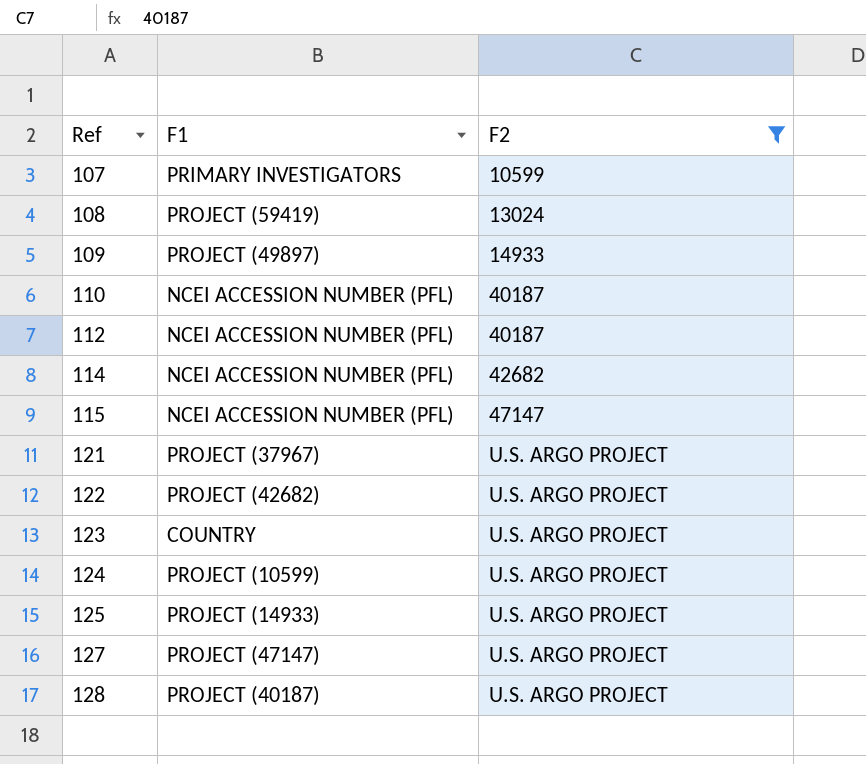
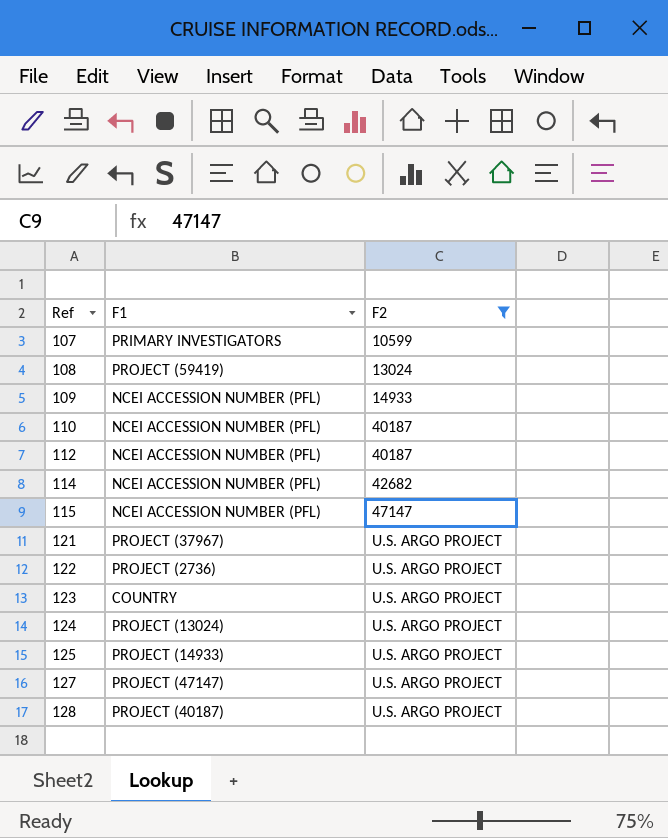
109 | F1: PROJECT (49897) -> NCEI ACCESSION NUMBER (PFL)
122 | F1: PROJECT (42682) -> PROJECT (2736)
124 | F1: PROJECT (10599) -> PROJECT (13024)

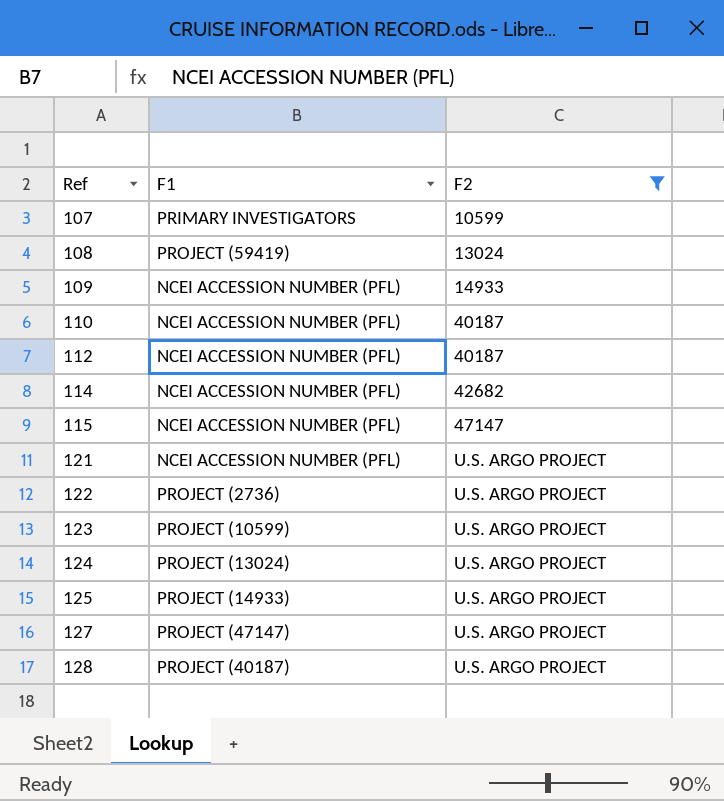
121 | F1: PROJECT (37967) -> NCEI ACCESSION NUMBER (PFL)
123 | F1: COUNTRY -> PROJECT (10599)

